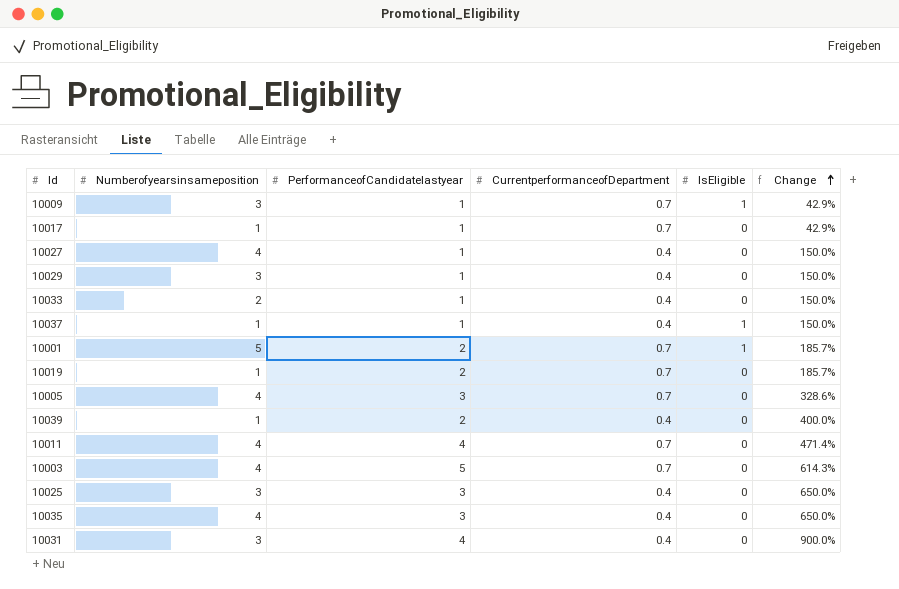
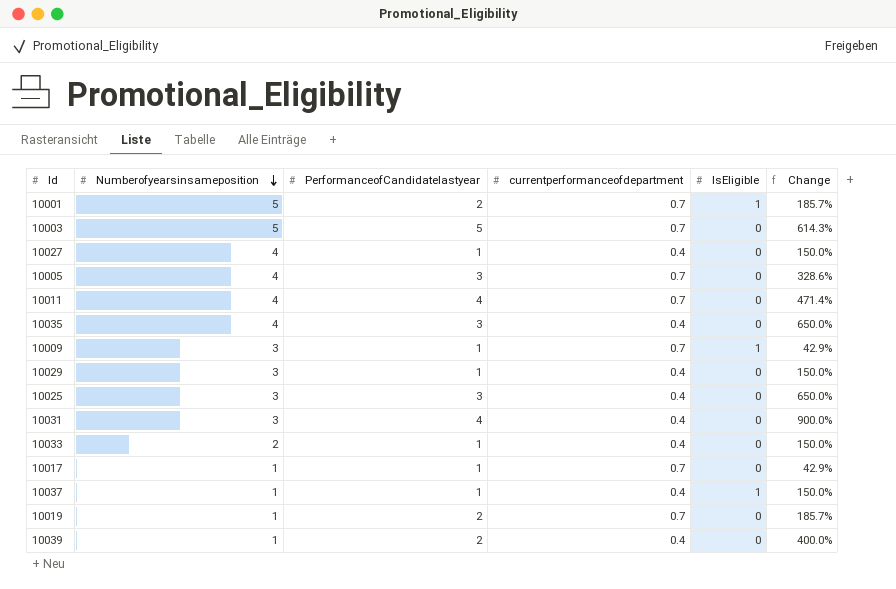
row order: Change ascending -> Numberofyearsinsameposition descending
column name: CurrentperformanceofDepartment -> currentperformanceofdepartment
10003 | Numberofyearsinsameposition: 4 -> 5

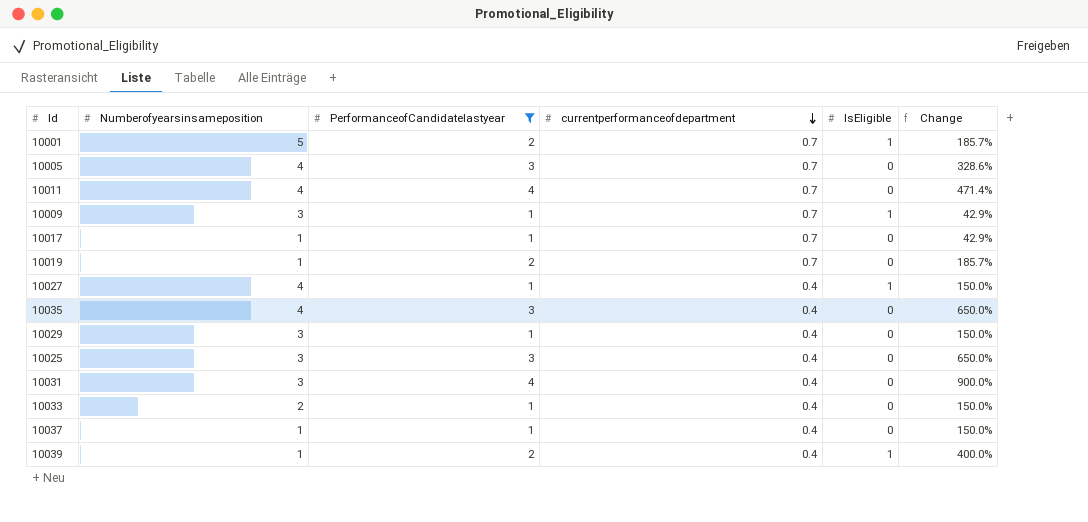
filter: none -> PerformanceofCandidatelastyear != 5
row order: Numberofyearsinsameposition descending -> currentperformanceofdepartment descending
10027 | IsEligible: 0 -> 1
10037 | IsEligible: 1 -> 0
10039 | IsEligible: 0 -> 1

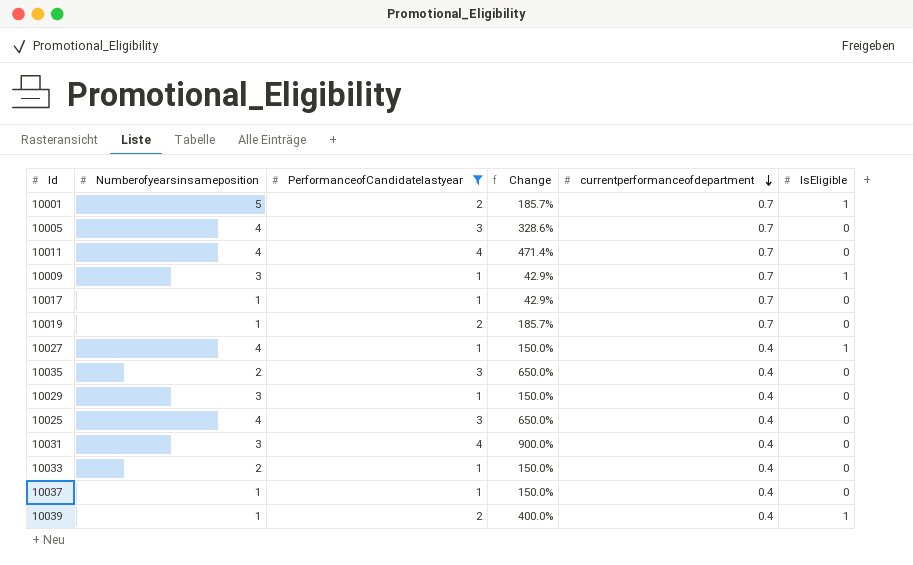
column Change | position: 6 -> 4
10035 | Numberofyearsinsameposition: 4 -> 2
10025 | Numberofyearsinsameposition: 3 -> 4

